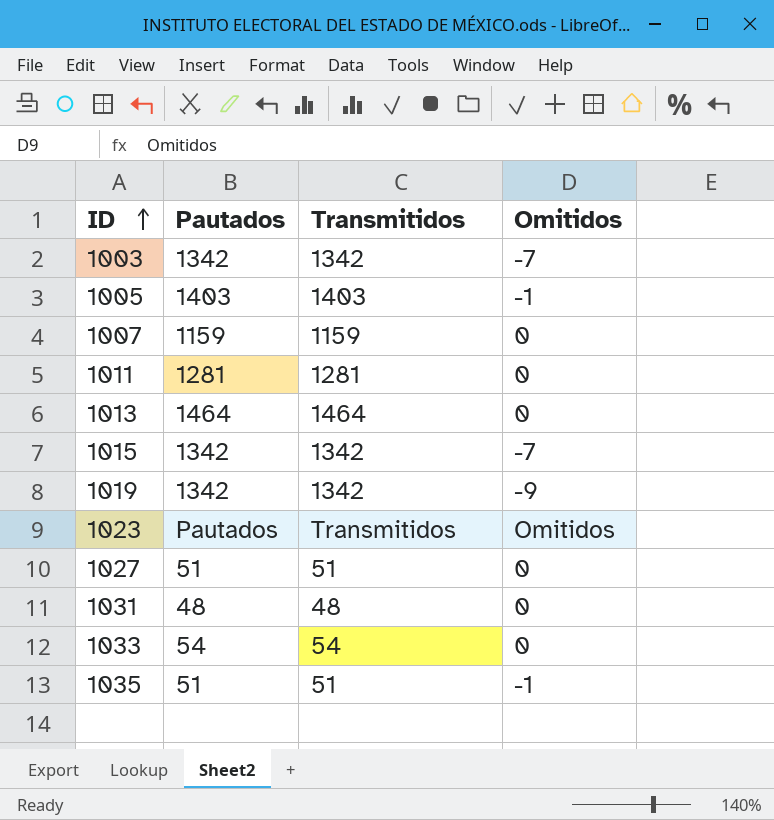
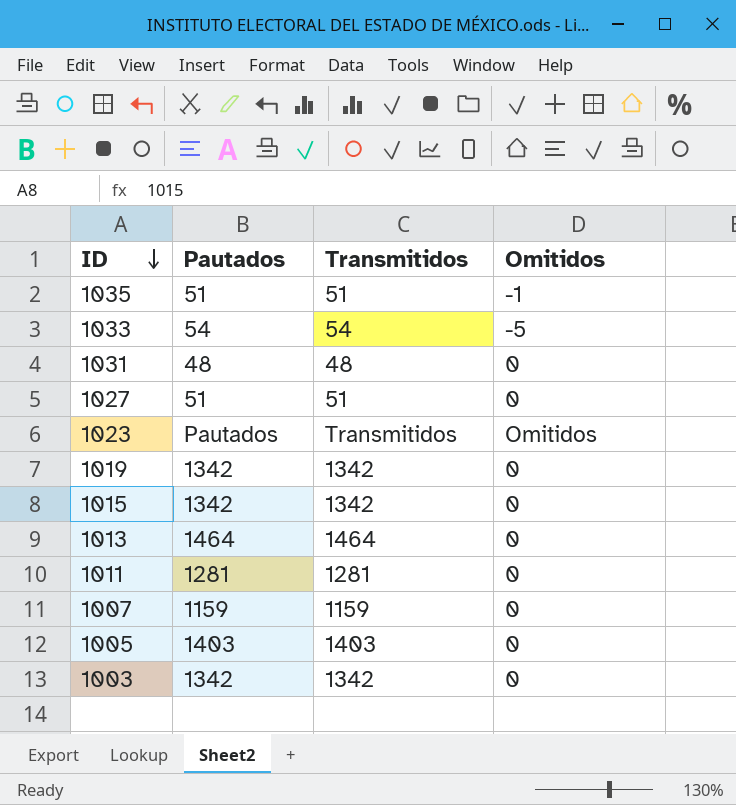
row order: ID ascending -> ID descending
1033 | Omitidos: 0 -> -5
1019 | Omitidos: -9 -> 0
1015 | Omitidos: -7 -> 0
1005 | Omitidos: -1 -> 0
1003 | Omitidos: -7 -> 0

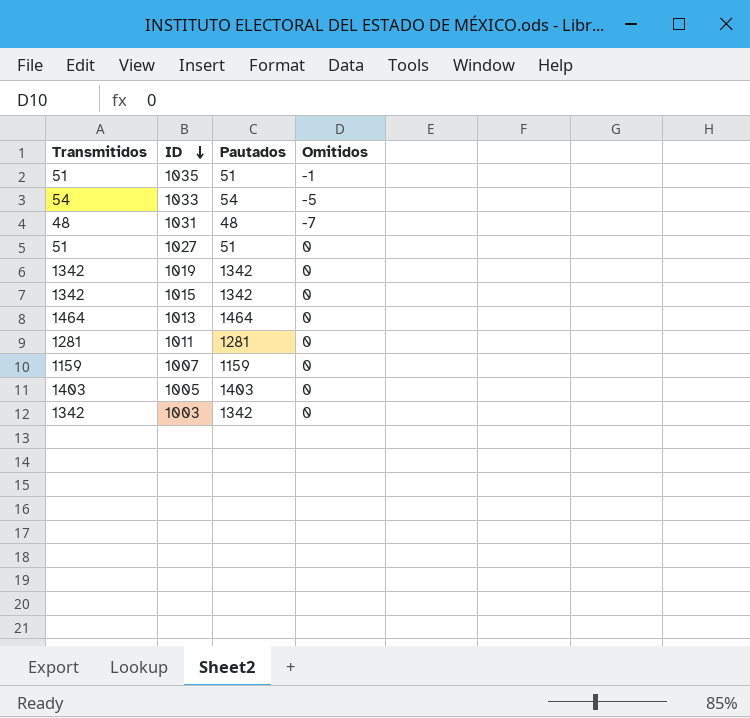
column Transmitidos | position: 3 -> 1
row 1023: Pautados | Transmitidos | Omitidos -> none
1031 | Omitidos: 0 -> -7

